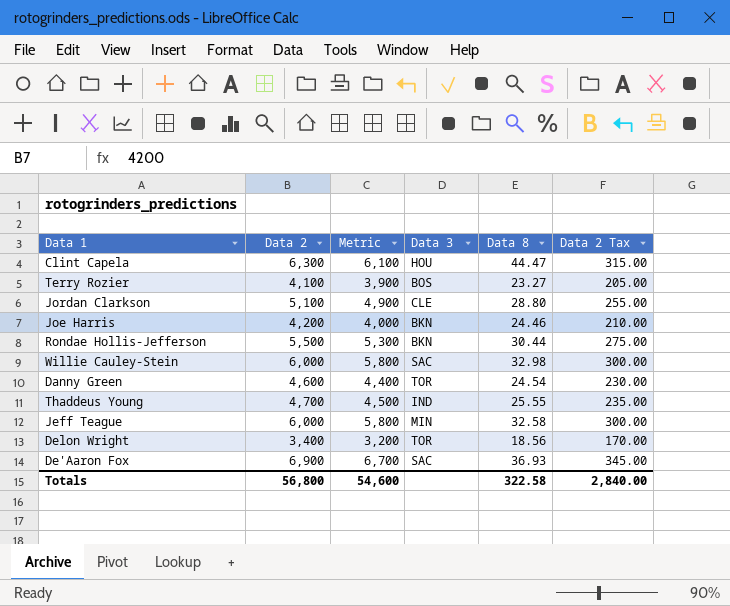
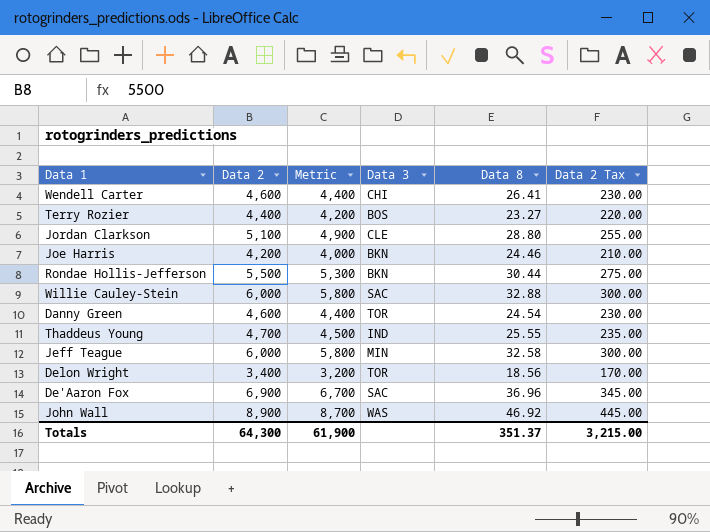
row Clint Capela: 6,300 | 6,100 | HOU | 44.47 | 315.00 -> none
row Wendell Carter: none -> 4,600 | 4,400 | CHI | 26.41 | 230.00
Terry Rozier | Data 2: 4,100 -> 4,400
Terry Rozier | Metric: 3,900 -> 4,200
Terry Rozier | Data 2 Tax: 205.00 -> 220.00
Willie Cauley-Stein | Data 8: 32.98 -> 32.88
De'Aaron Fox | Data 8: 36.93 -> 36.96
row John Wall: none -> 8,900 | 8,700 | WAS | 46.92 | 445.00
Totals | Data 2: 56,800 -> 64,300
Totals | Metric: 54,600 -> 61,900
Totals | Data 8: 322.58 -> 351.37
Totals | Data 2 Tax: 2,840.00 -> 3,215.00

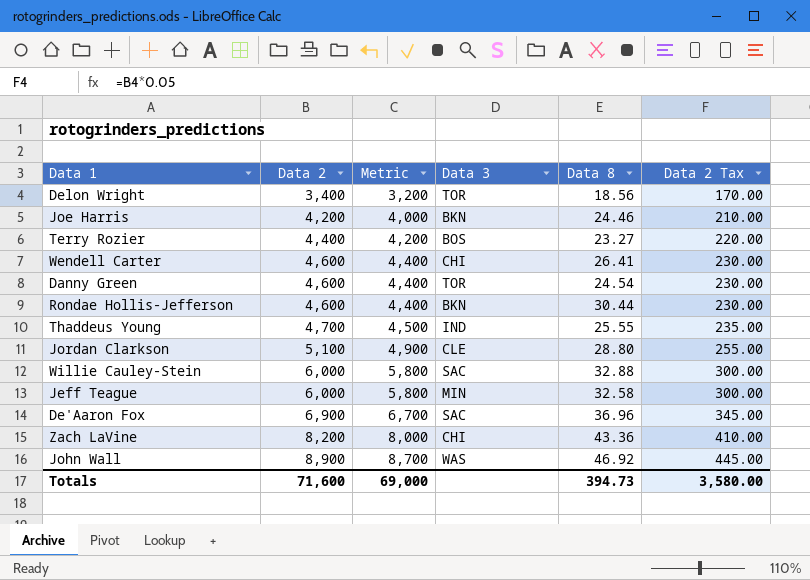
row order: none -> Data 2 ascending
Rondae Hollis-Jefferson | Data 2: 5,500 -> 4,600
Rondae Hollis-Jefferson | Metric: 5,300 -> 4,400
Rondae Hollis-Jefferson | Data 2 Tax: 275.00 -> 230.00
row Zach LaVine: none -> 8,200 | 8,000 | CHI | 43.36 | 410.00
Totals | Data 2: 64,300 -> 71,600
Totals | Metric: 61,900 -> 69,000
Totals | Data 8: 351.37 -> 394.73
Totals | Data 2 Tax: 3,215.00 -> 3,580.00

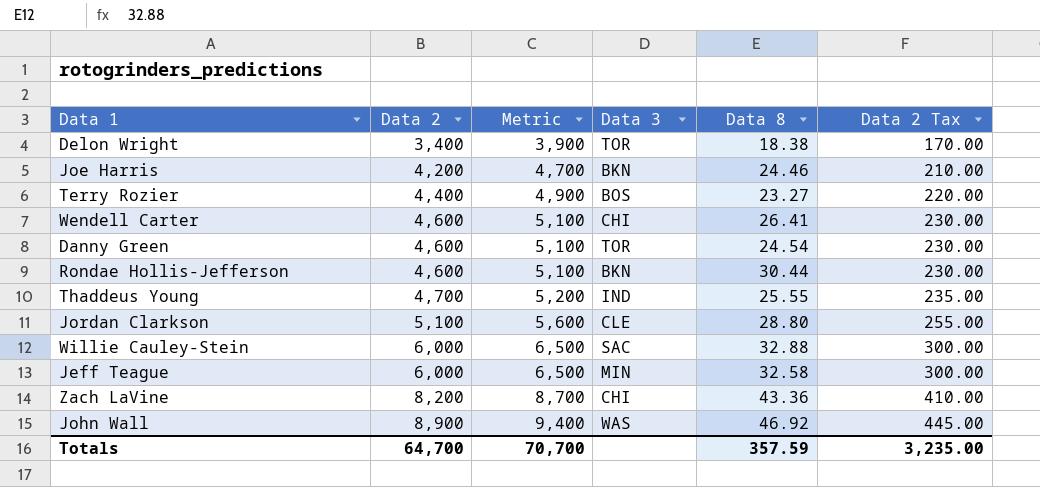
column Metric | formula: [Data 2] - 200 -> [Data 2] + 500
row De'Aaron Fox: 6,900 | 6,700 | SAC | 36.96 | 345.00 -> none
Delon Wright | Data 8: 18.56 -> 18.38
Totals | Data 2: 71,600 -> 64,700
Totals | Metric: 69,000 -> 70,700
Totals | Data 8: 394.73 -> 357.59
Totals | Data 2 Tax: 3,580.00 -> 3,235.00

